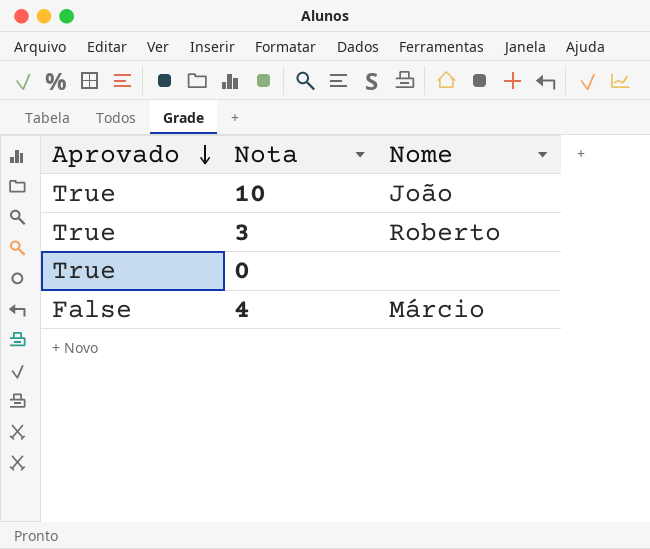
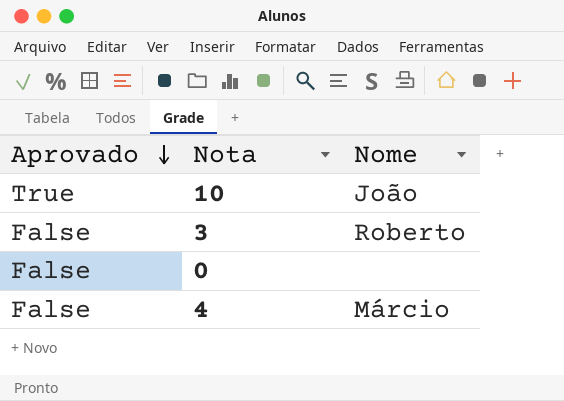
3 | Aprovado: True -> False
0 | Aprovado: True -> False

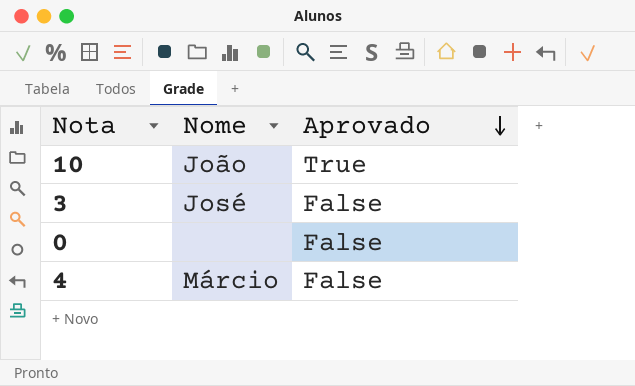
column Aprovado | position: 1 -> 3
3 | Nome: Roberto -> José

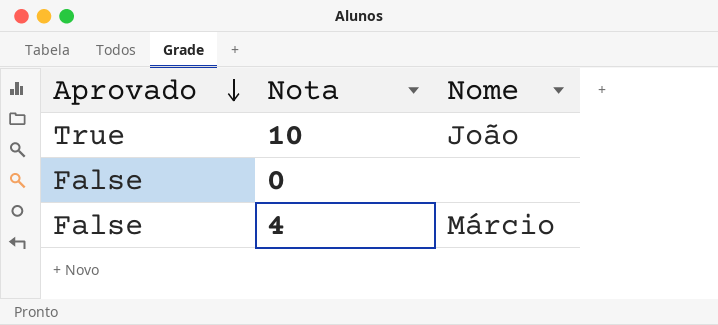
column Aprovado | position: 3 -> 1
row 3: José | False -> none

